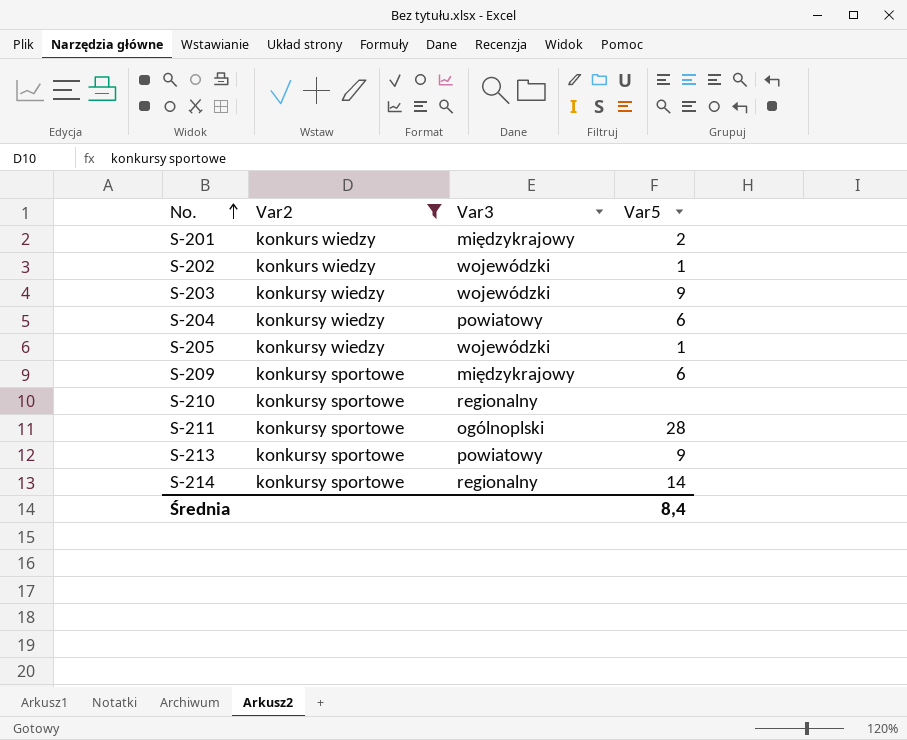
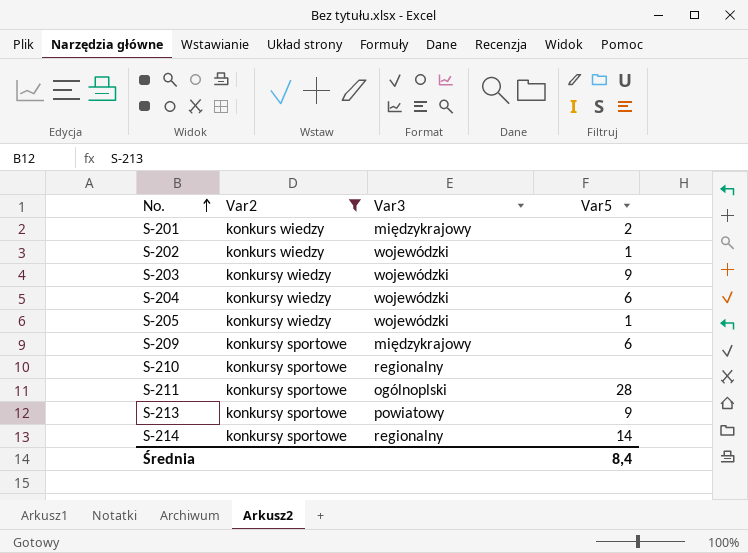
S-204 | Var3: powiatowy -> wojewódzki

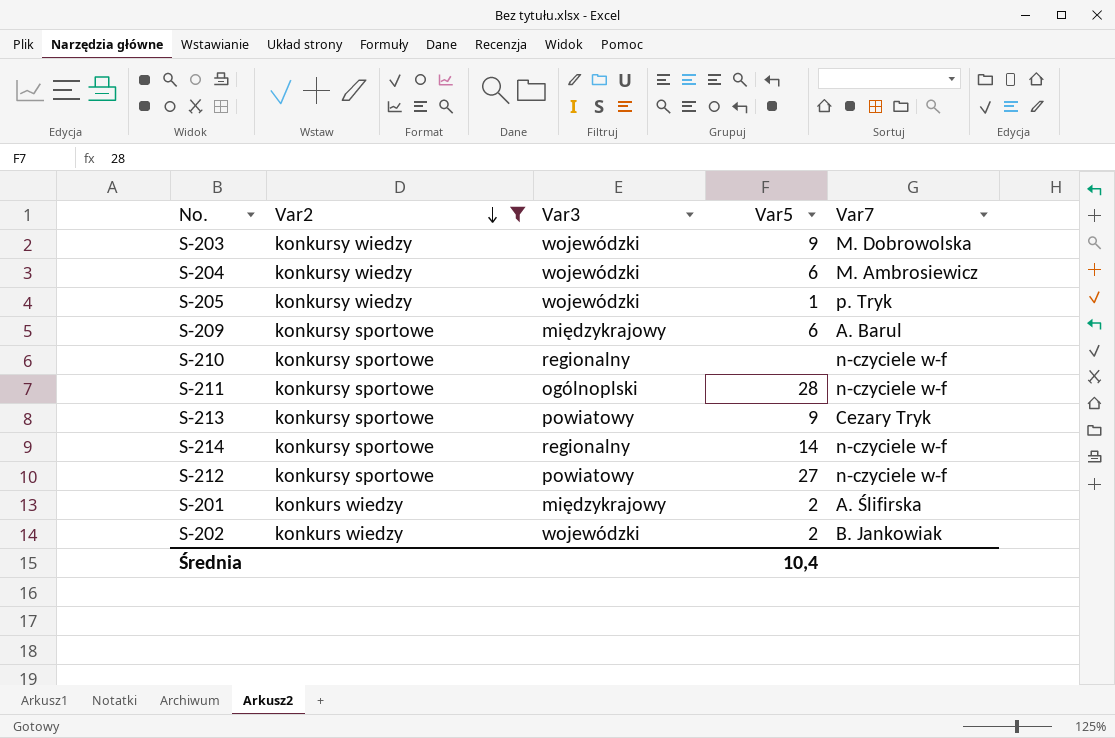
row order: No. ascending -> Var2 descending
column Var7 | position: none -> 5
row S-212: none -> konkursy sportowe | powiatowy | 27 | n-czyciele w-f
S-202 | Var5: 1 -> 2
Średnia | Var5: 8,4 -> 10,4

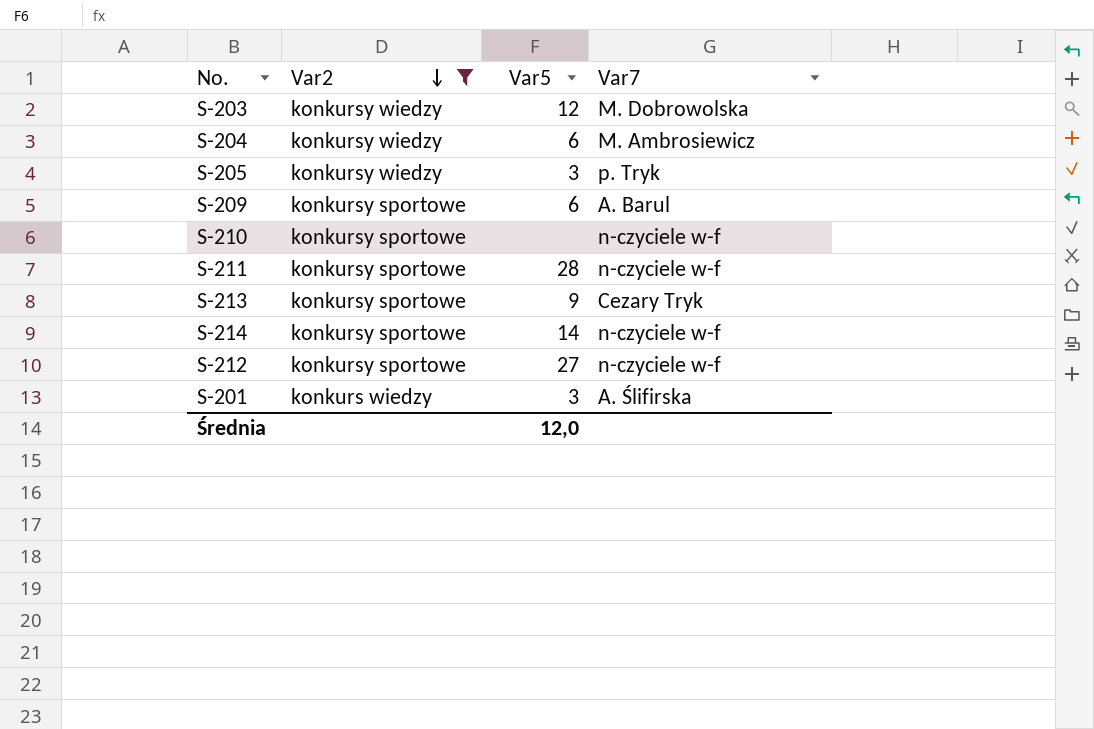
column Var3 | position: 3 -> none
row S-202: konkurs wiedzy | wojewódzki | 2 | B. Jankowiak -> none
S-203 | Var5: 9 -> 12
S-205 | Var5: 1 -> 3
S-201 | Var5: 2 -> 3
Średnia | Var5: 10,4 -> 12,0

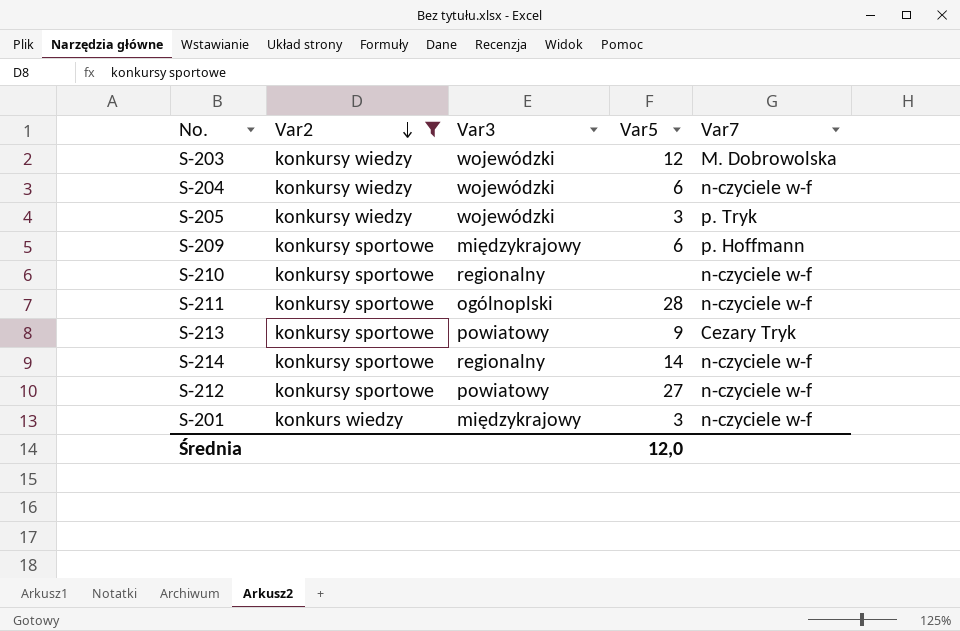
column Var3 | position: none -> 3
S-204 | Var7: M. Ambrosiewicz -> n-czyciele w-f
S-209 | Var7: A. Barul -> p. Hoffmann
S-201 | Var7: A. Ślifirska -> n-czyciele w-f

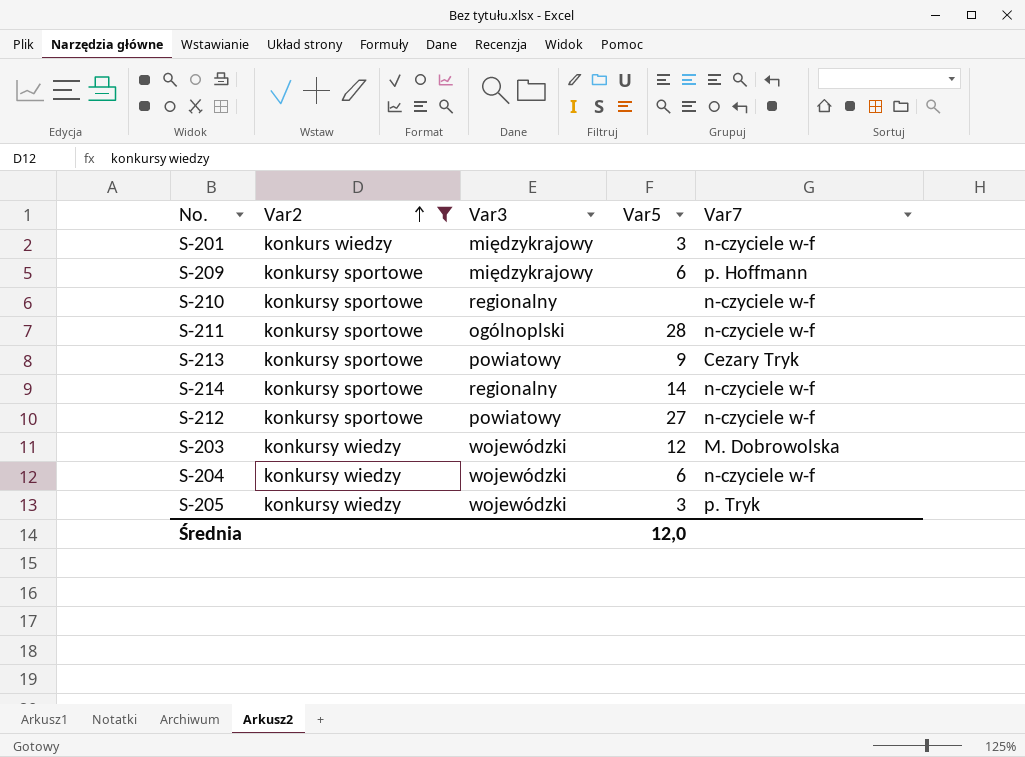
row order: Var2 descending -> Var2 ascending

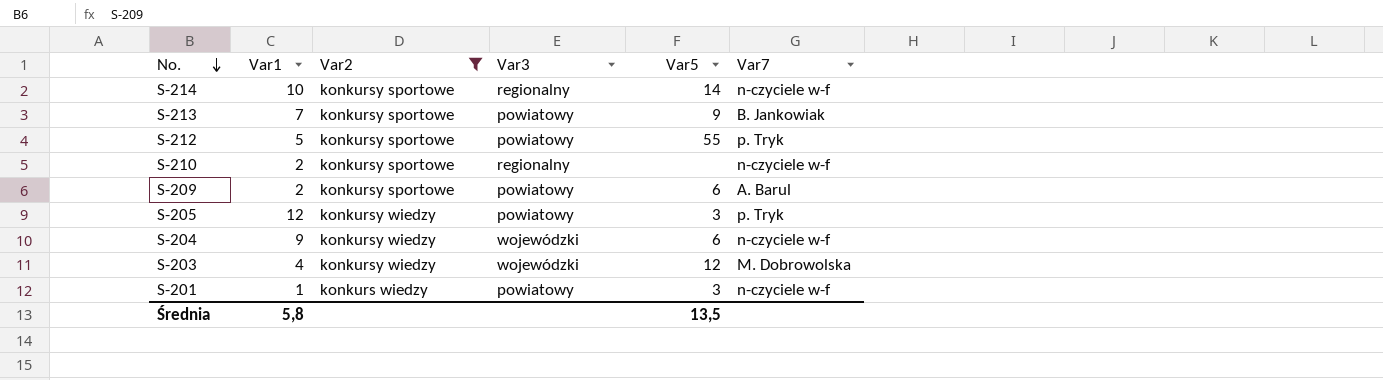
row order: Var2 ascending -> No. descending
column Var1 | position: none -> 2
row S-211: konkursy sportowe | ogólnoplski | 28 | n-czyciele w-f -> none
S-213 | Var7: Cezary Tryk -> B. Jankowiak
S-212 | Var5: 27 -> 55
S-212 | Var7: n-czyciele w-f -> p. Tryk
S-209 | Var3: międzykrajowy -> powiatowy
S-209 | Var7: p. Hoffmann -> A. Barul
S-205 | Var3: wojewódzki -> powiatowy
S-201 | Var3: międzykrajowy -> powiatowy
Średnia | Var5: 12,0 -> 13,5

